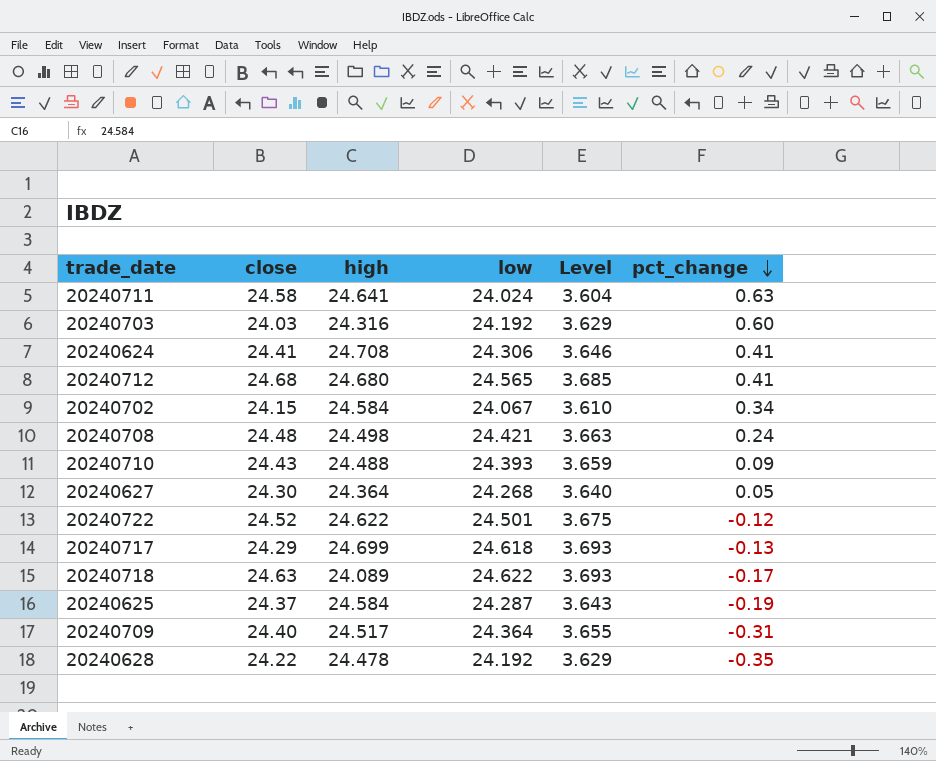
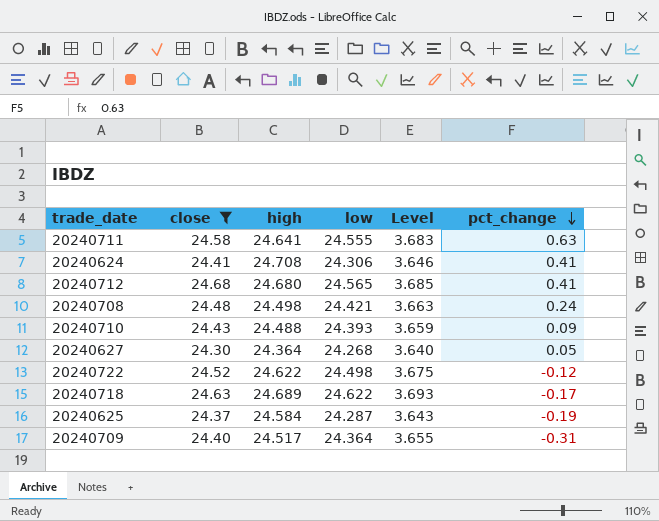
filter: none -> close >= 24.30
20240711 | low: 24.024 -> 24.555
20240711 | Level: 3.604 -> 3.683
20240722 | low: 24.501 -> 24.498
20240718 | high: 24.089 -> 24.689

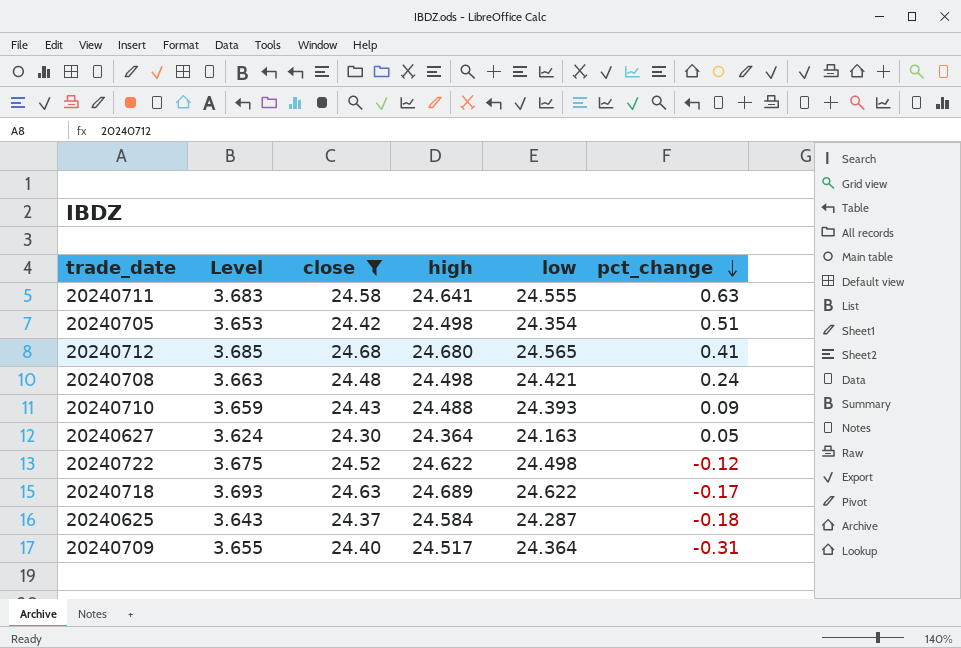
column Level | position: 5 -> 2
row 20240624: 24.41 | 24.708 | 24.306 | 3.646 | 0.41 -> none
row 20240705: none -> 3.653 | 24.42 | 24.498 | 24.354 | 0.51
20240627 | Level: 3.640 -> 3.624
20240627 | low: 24.268 -> 24.163
20240625 | pct_change: -0.19 -> -0.18

